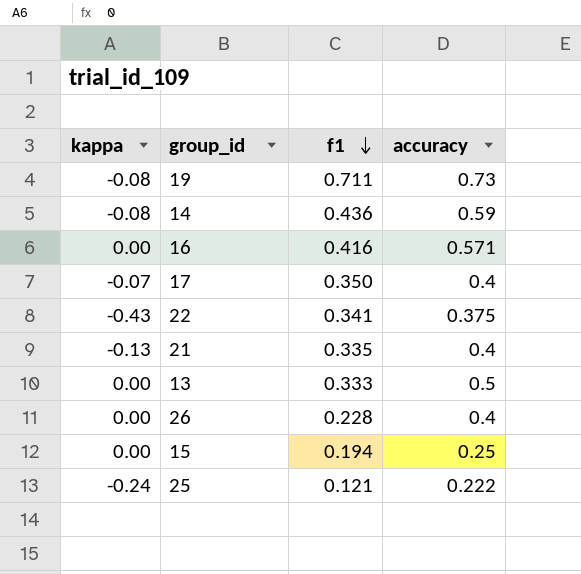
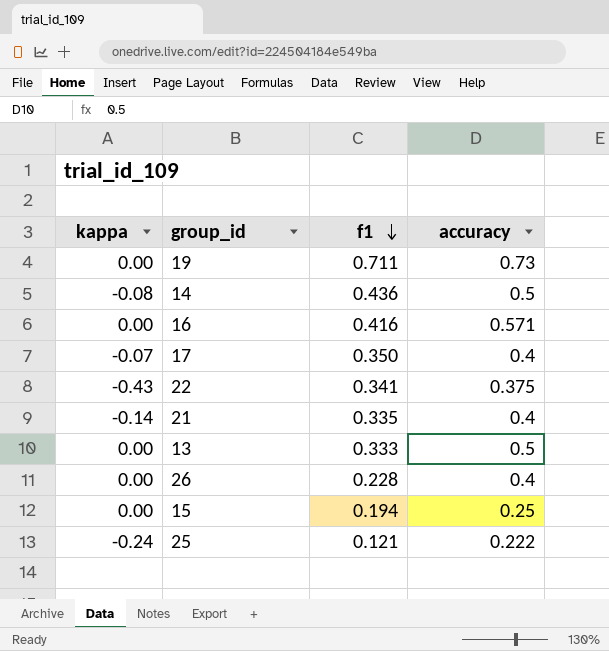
19 | kappa: -0.08 -> 0.00
14 | accuracy: 0.59 -> 0.5
21 | kappa: -0.13 -> -0.14

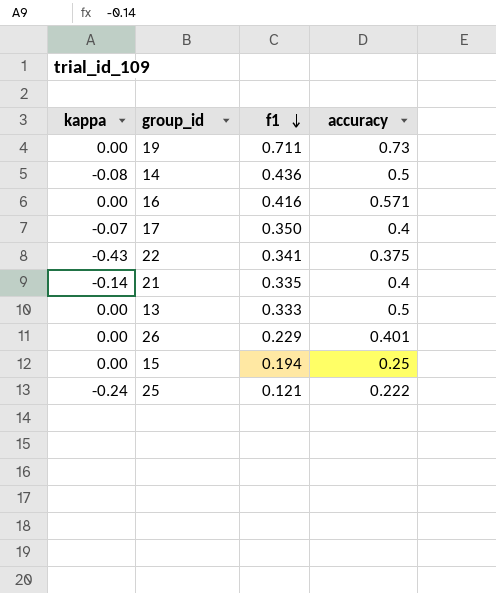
26 | f1: 0.228 -> 0.229
26 | accuracy: 0.4 -> 0.401

